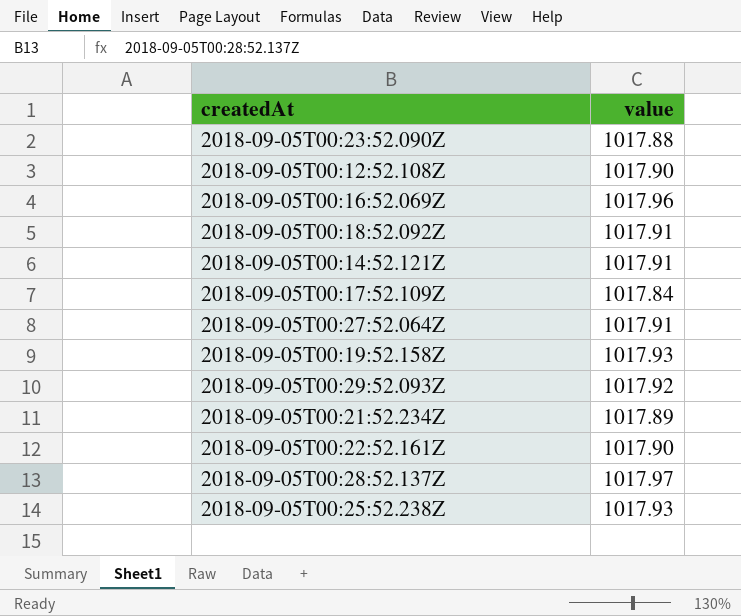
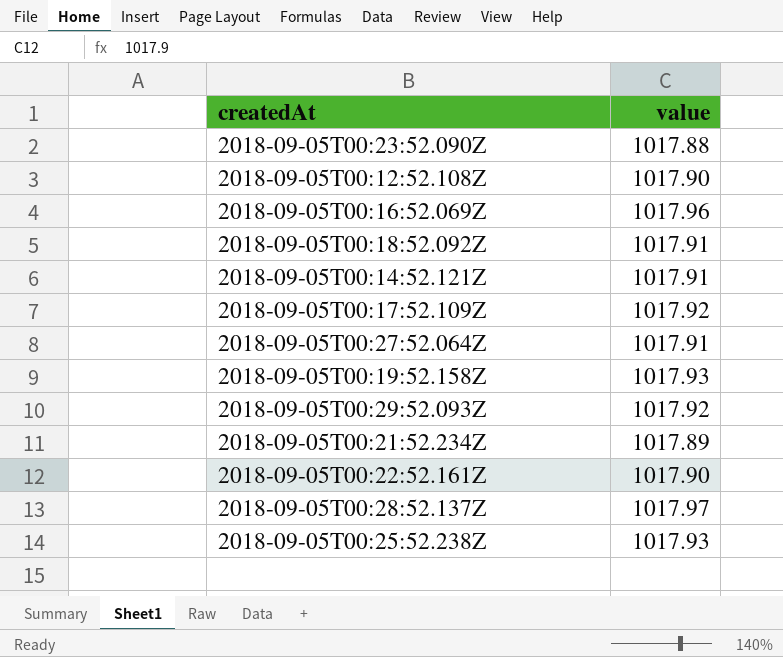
2018-09-05T00:17:52.109Z | value: 1017.84 -> 1017.92

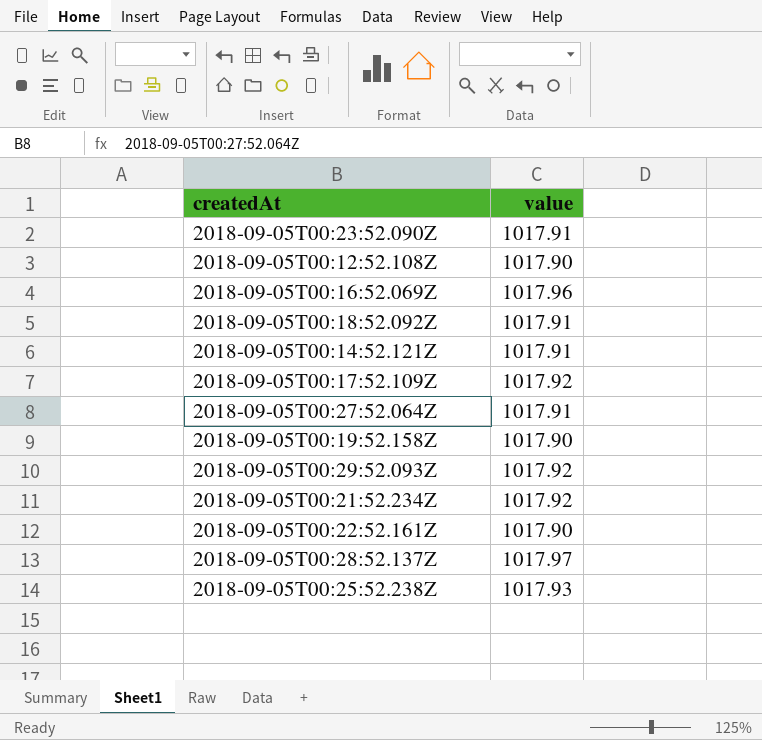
2018-09-05T00:23:52.090Z | value: 1017.88 -> 1017.91
2018-09-05T00:19:52.158Z | value: 1017.93 -> 1017.90
2018-09-05T00:21:52.234Z | value: 1017.89 -> 1017.92

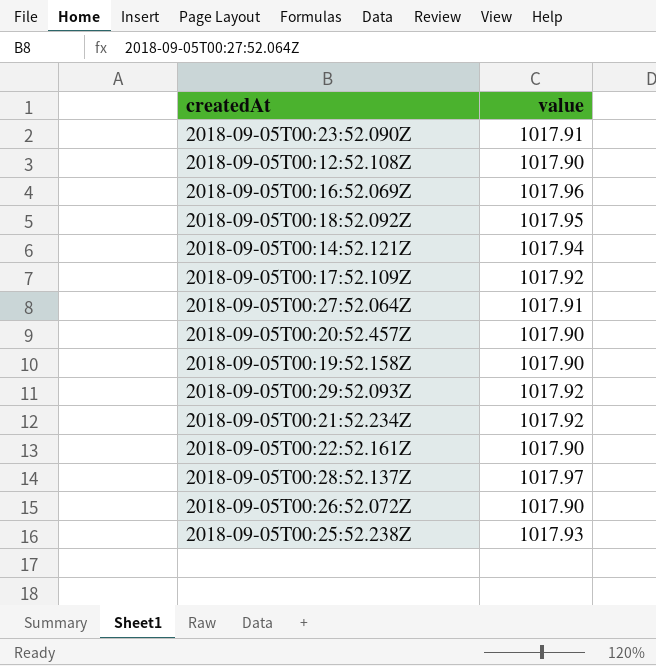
2018-09-05T00:18:52.092Z | value: 1017.91 -> 1017.95
2018-09-05T00:14:52.121Z | value: 1017.91 -> 1017.94
row 2018-09-05T00:20:52.457Z: none -> 1017.90
row 2018-09-05T00:26:52.072Z: none -> 1017.90

